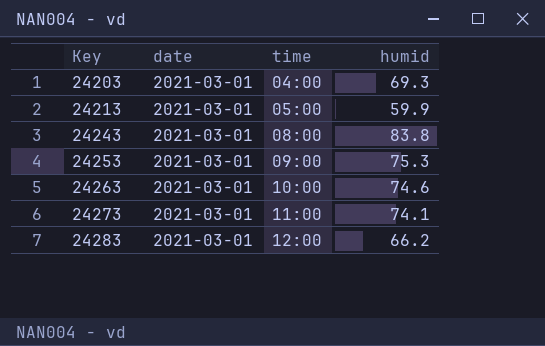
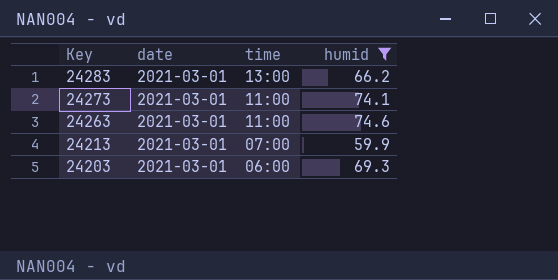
filter: none -> humid <= 74.6
row order: Key ascending -> Key descending
24283 | time: 12:00 -> 13:00
24263 | time: 10:00 -> 11:00
24213 | time: 05:00 -> 07:00
24203 | time: 04:00 -> 06:00

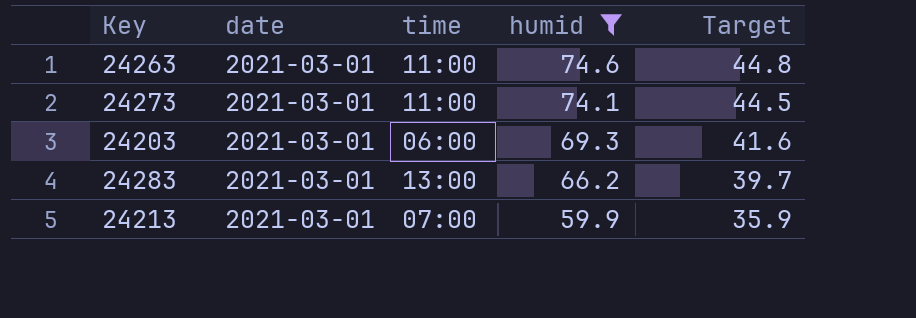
row order: Key descending -> humid descending
column Target | formula: none -> [humid] * 0.6

